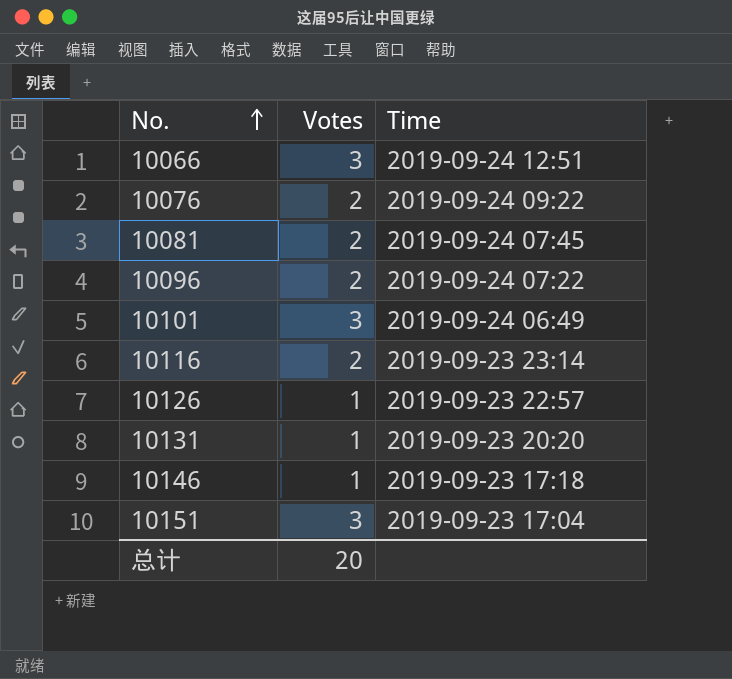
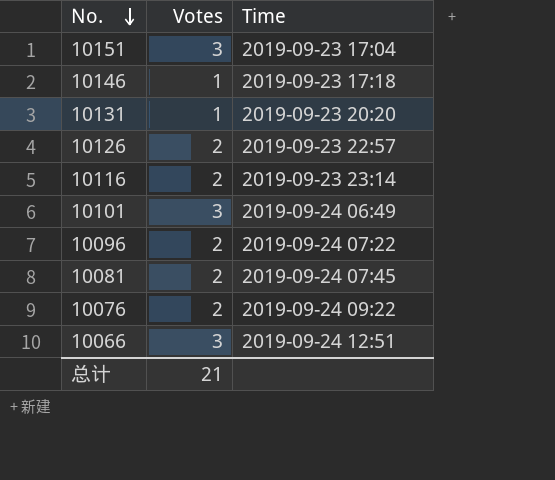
row order: No. ascending -> No. descending
10126 | Votes: 1 -> 2
总计 | Votes: 20 -> 21

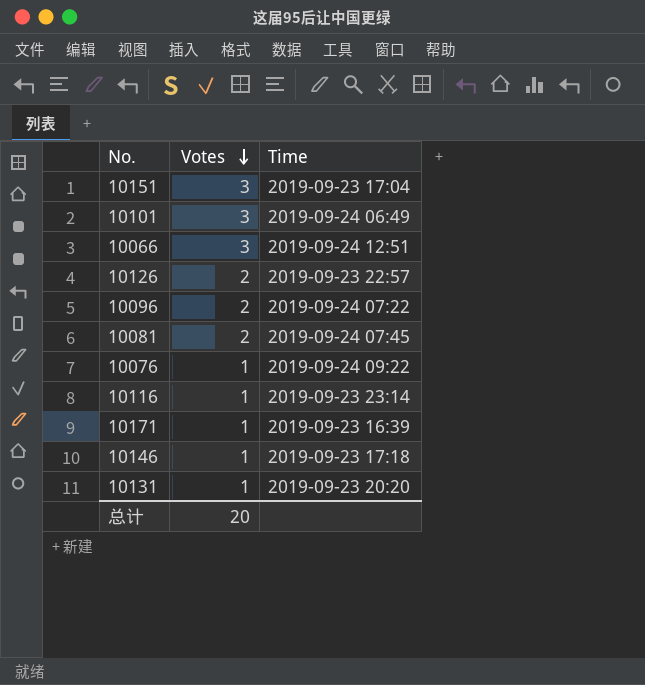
row order: No. descending -> Votes descending
10076 | Votes: 2 -> 1
10116 | Votes: 2 -> 1
row 10171: none -> 1 | 2019-09-23 16:39
总计 | Votes: 21 -> 20

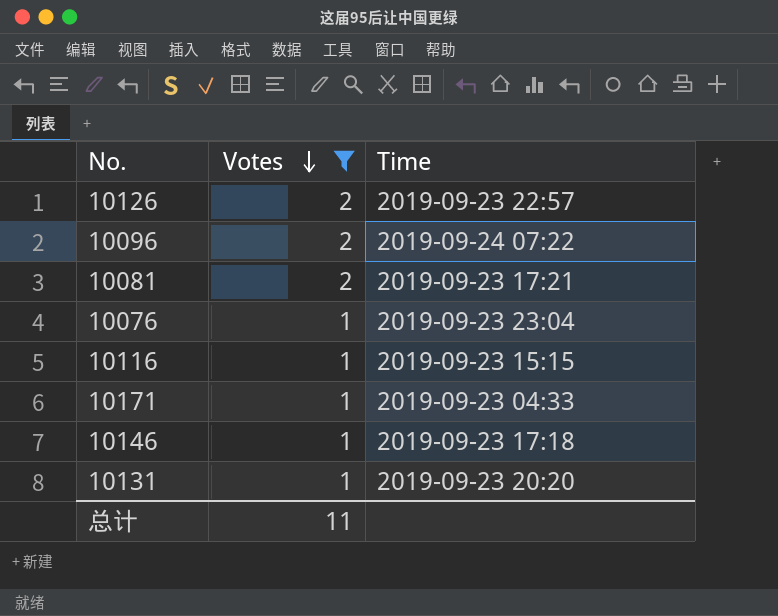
filter: none -> Votes != 3
10081 | Time: 2019-09-24 07:45 -> 2019-09-23 17:21
10076 | Time: 2019-09-24 09:22 -> 2019-09-23 23:04
10116 | Time: 2019-09-23 23:14 -> 2019-09-23 15:15
10171 | Time: 2019-09-23 16:39 -> 2019-09-23 04:33
总计 | Votes: 20 -> 11

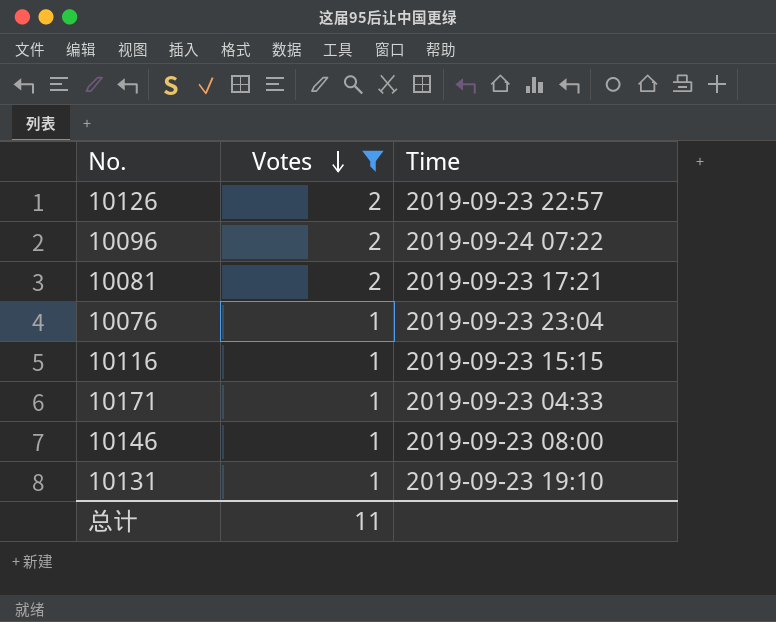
10146 | Time: 2019-09-23 17:18 -> 2019-09-23 08:00
10131 | Time: 2019-09-23 20:20 -> 2019-09-23 19:10

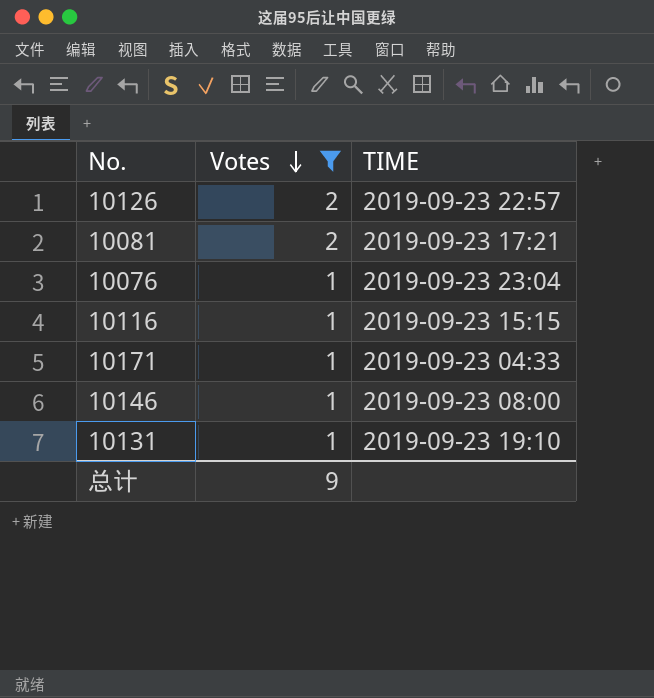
column name: Time -> TIME
row 10096: 2 | 2019-09-24 07:22 -> none
总计 | Votes: 11 -> 9

